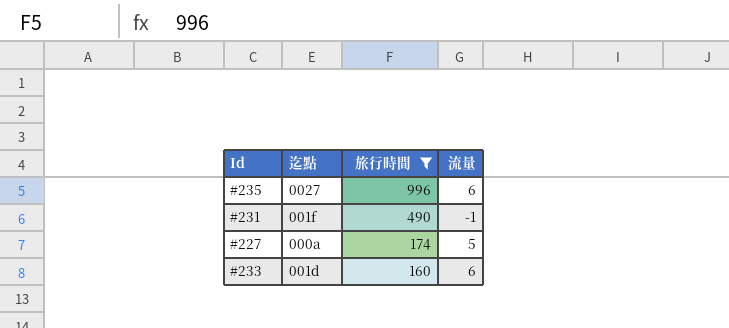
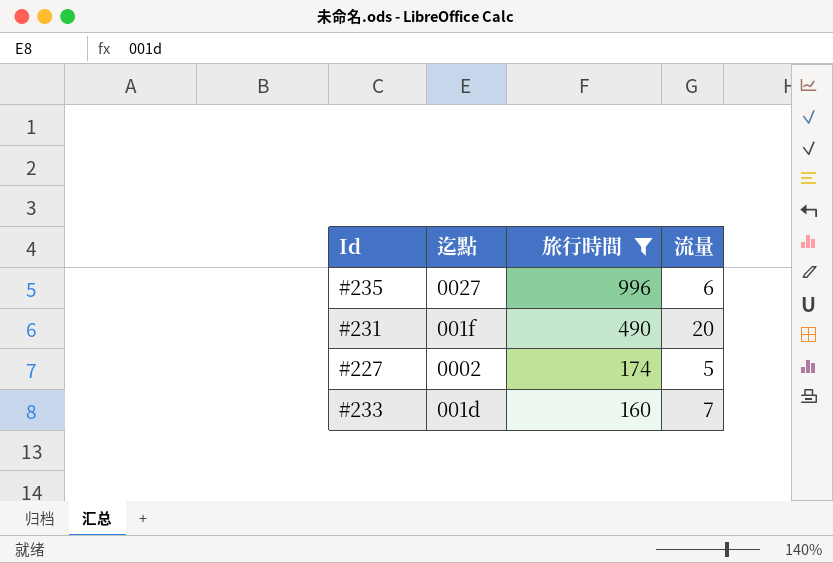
#231 | 流量: -1 -> 20
#227 | 迄點: 000a -> 0002
#233 | 流量: 6 -> 7

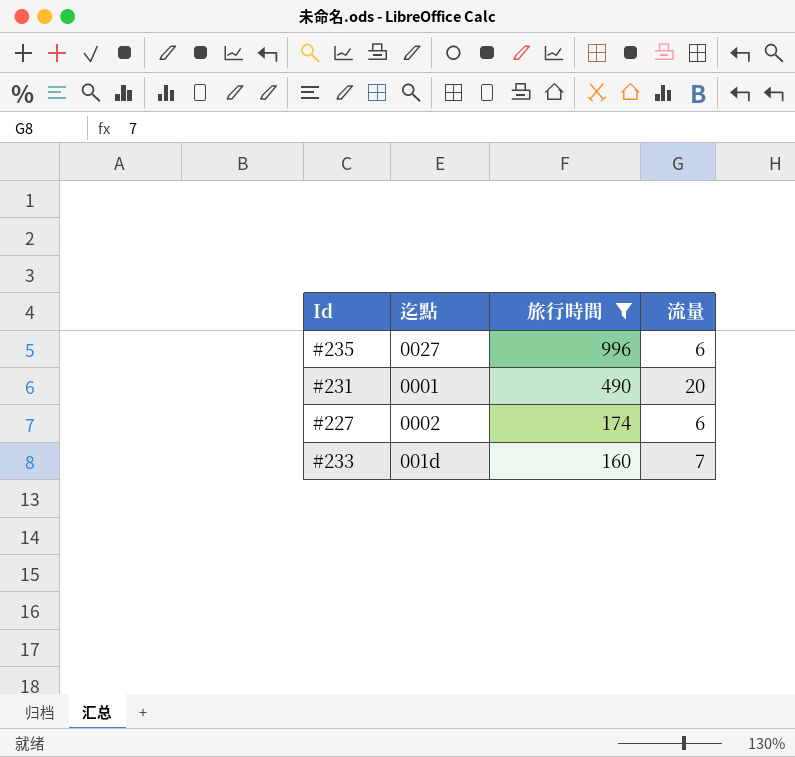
#231 | 迄點: 001f -> 0001
#227 | 流量: 5 -> 6

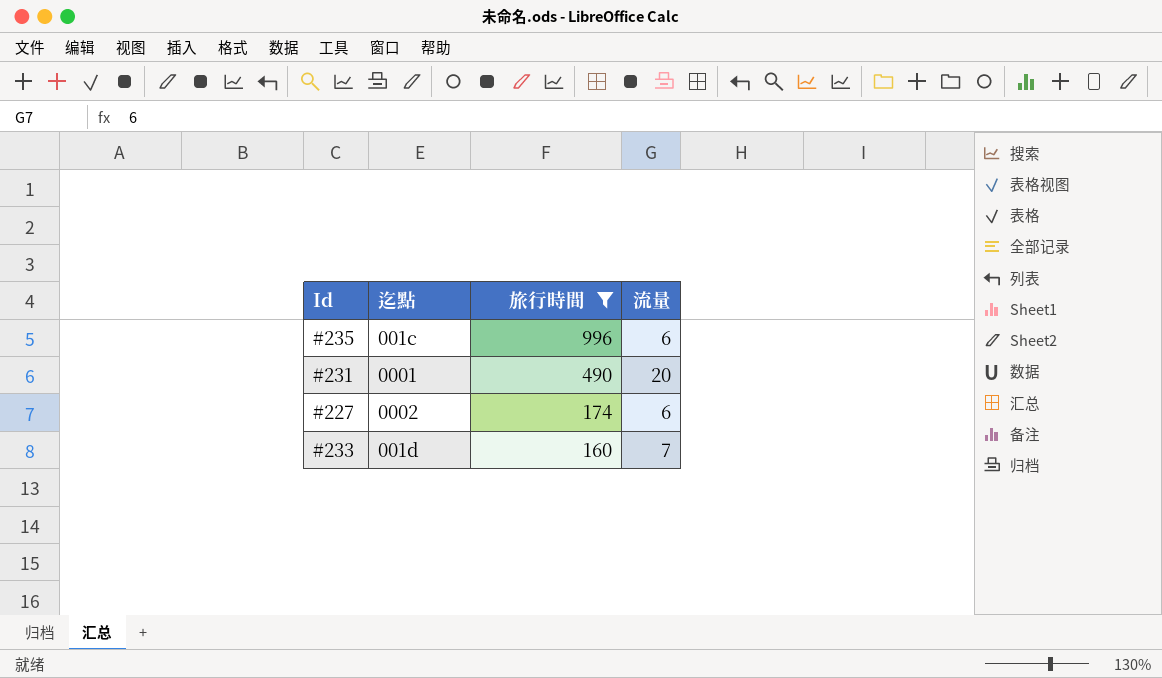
#235 | 迄點: 0027 -> 001c

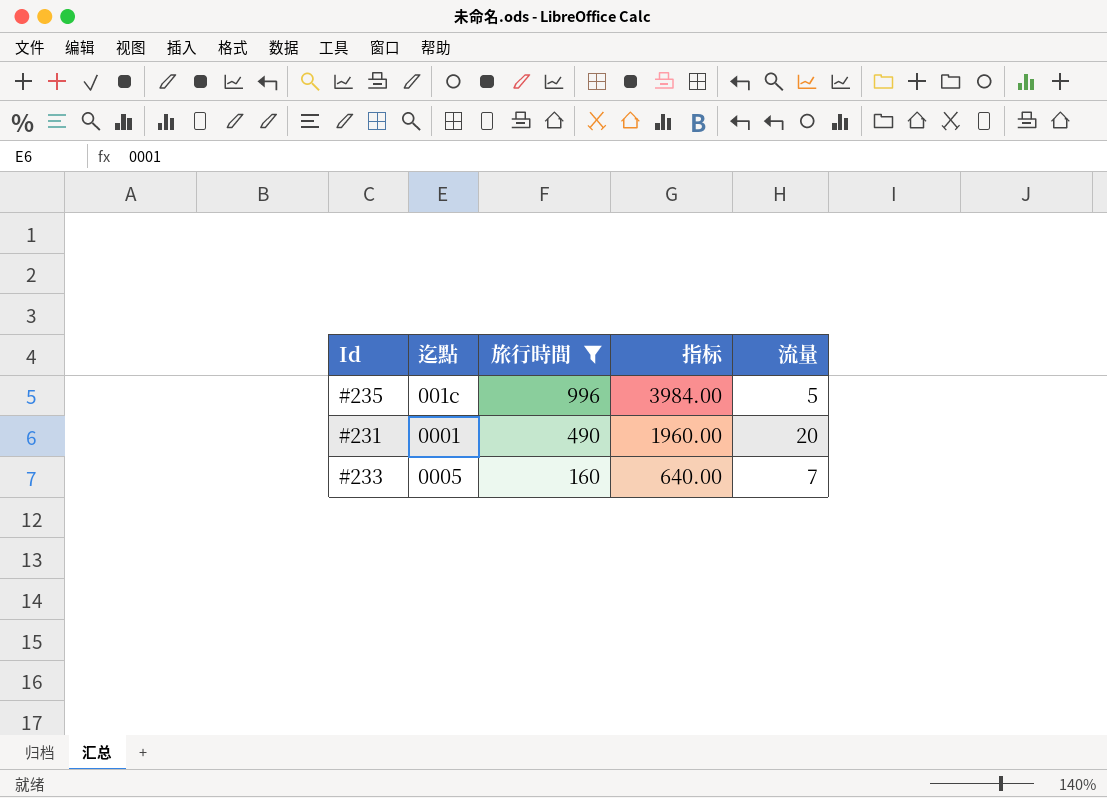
column 指标 | formula: none -> [旅行時間] * 4
row #227: 0002 | 174 | 6 -> none
#235 | 流量: 6 -> 5
#233 | 迄點: 001d -> 0005

